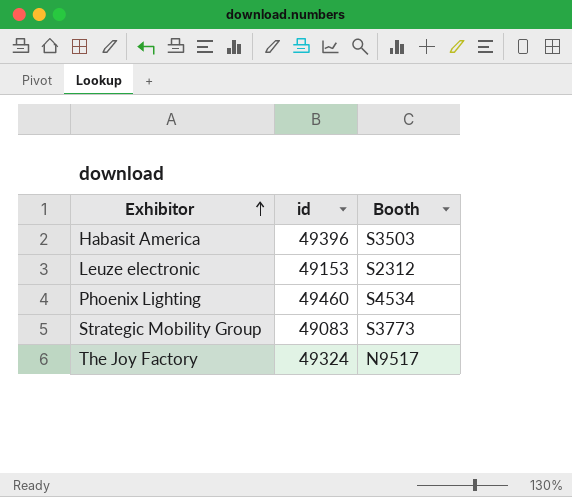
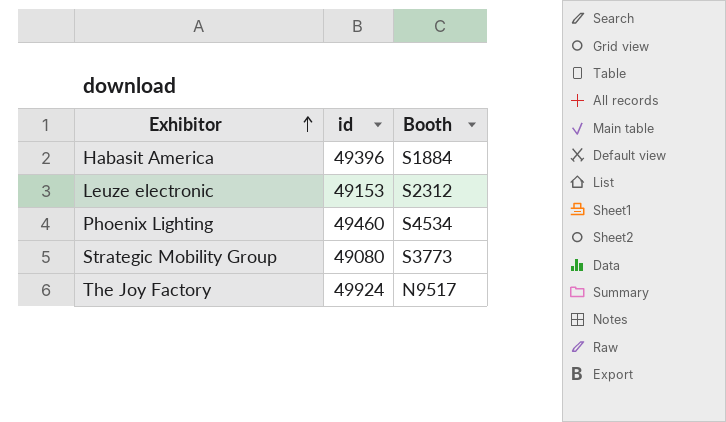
Habasit America | Booth: S3503 -> S1884
Strategic Mobility Group | id: 49083 -> 49080
The Joy Factory | id: 49324 -> 49924

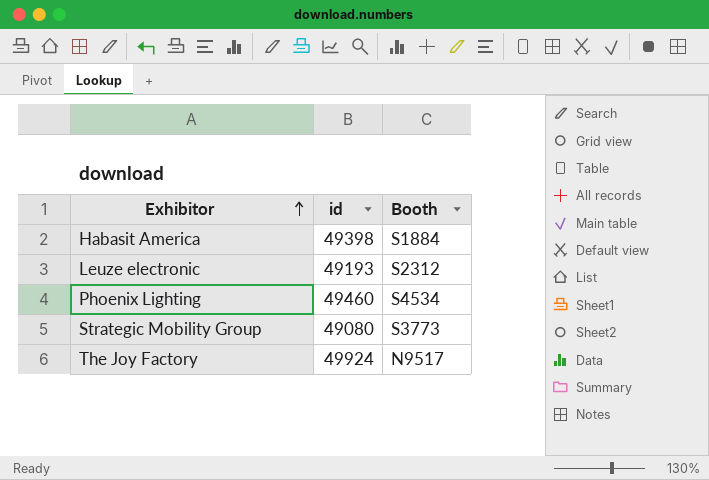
Habasit America | id: 49396 -> 49398
Leuze electronic | id: 49153 -> 49193

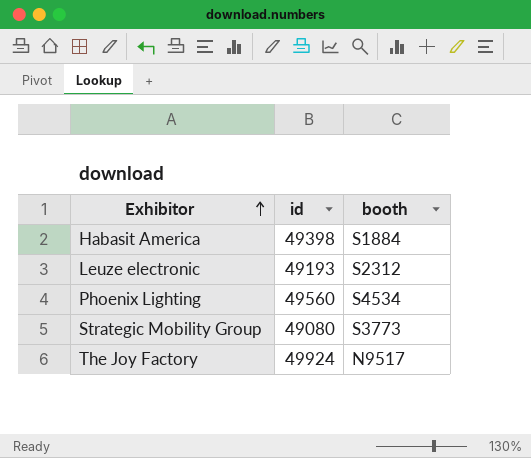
column name: Booth -> booth
Phoenix Lighting | id: 49460 -> 49560

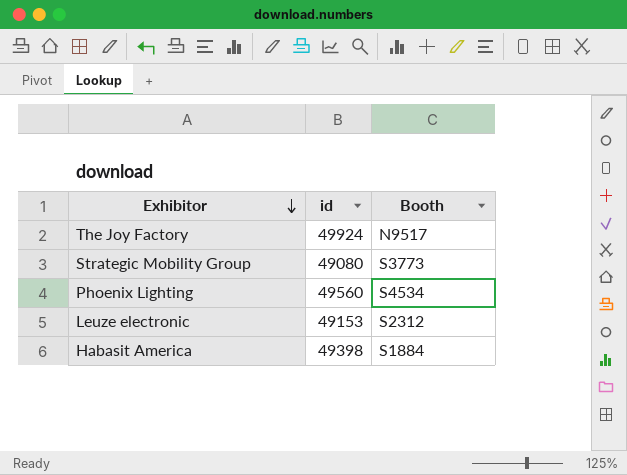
row order: Exhibitor ascending -> Exhibitor descending
column name: booth -> Booth
Leuze electronic | id: 49193 -> 49153

